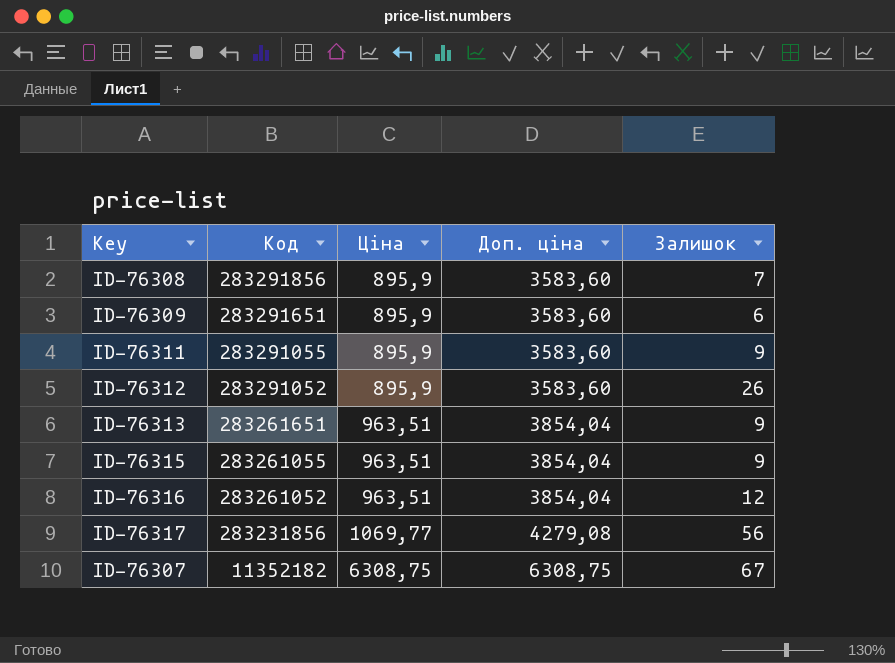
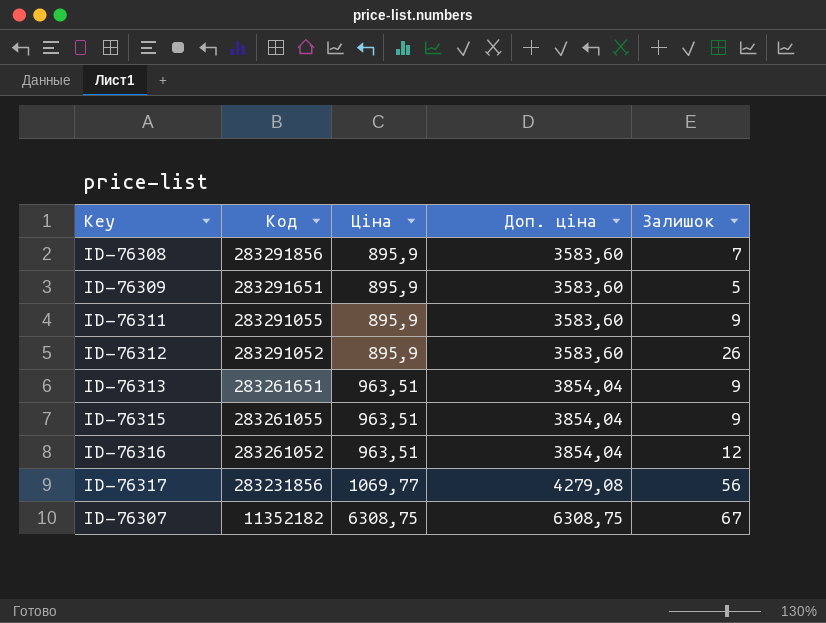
ID-76309 | Залишок: 6 -> 5

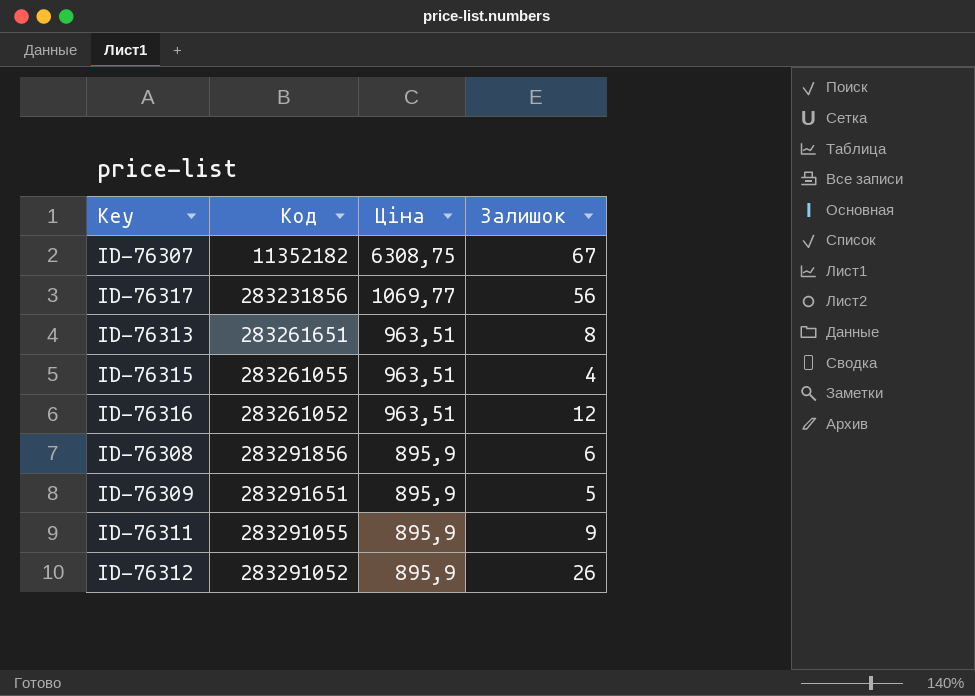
row order: Код descending -> Ціна descending
column Доп. ціна | position: 4 -> none
ID-76313 | Залишок: 9 -> 8
ID-76315 | Залишок: 9 -> 4
ID-76308 | Залишок: 7 -> 6

